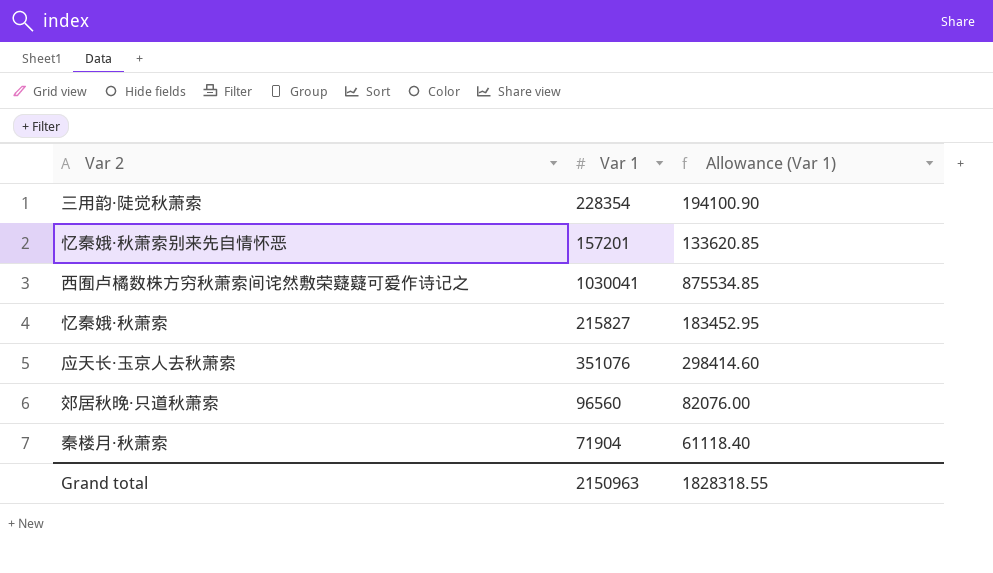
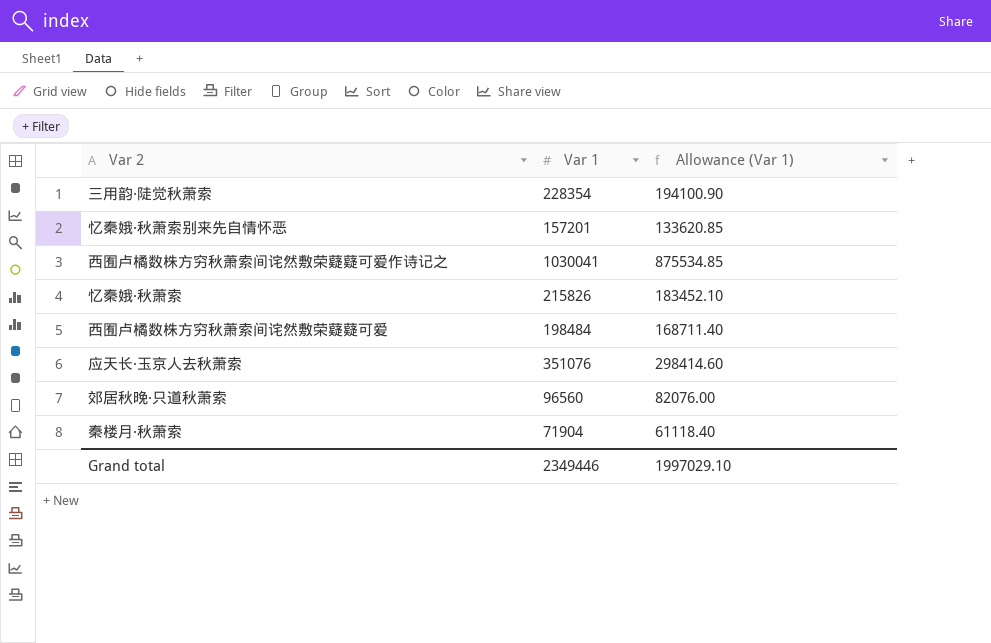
忆秦娥·秋萧索 | Var 1: 215827 -> 215826
忆秦娥·秋萧索 | Allowance (Var 1): 183452.95 -> 183452.10
row 西囿卢橘数株方穷秋萧索间诧然敷荣薿薿可爱: none -> 198484 | 168711.40
Grand total | Var 1: 2150963 -> 2349446
Grand total | Allowance (Var 1): 1828318.55 -> 1997029.10

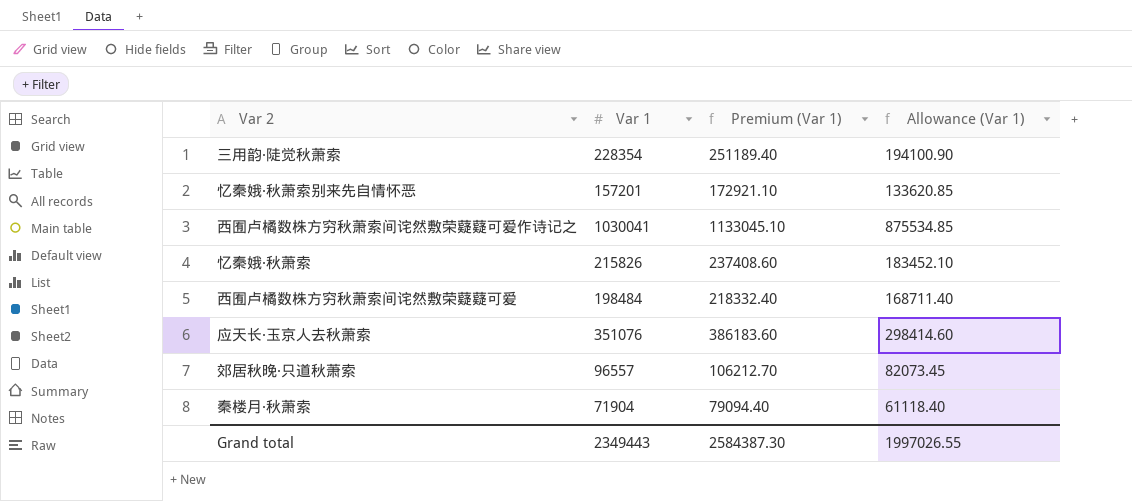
column Premium (Var 1) | formula: none -> [Var 1] * 1.1
郊居秋晚·只道秋萧索 | Var 1: 96560 -> 96557
郊居秋晚·只道秋萧索 | Allowance (Var 1): 82076.00 -> 82073.45
Grand total | Var 1: 2349446 -> 2349443
Grand total | Allowance (Var 1): 1997029.10 -> 1997026.55

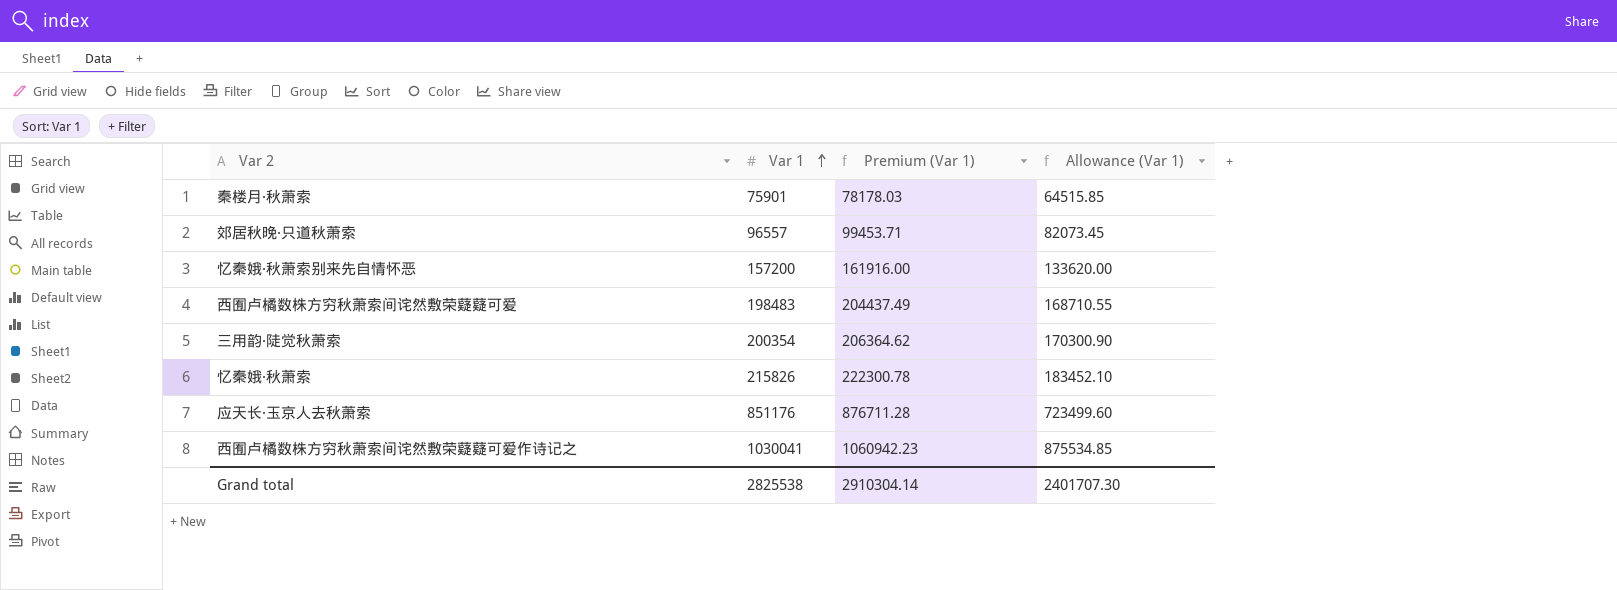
row order: none -> Var 1 ascending
column Premium (Var 1) | formula: [Var 1] * 1.1 -> [Var 1] * 1.03
秦楼月·秋萧索 | Var 1: 71904 -> 75901
秦楼月·秋萧索 | Allowance (Var 1): 61118.40 -> 64515.85
忆秦娥·秋萧索别来先自情怀恶 | Var 1: 157201 -> 157200
忆秦娥·秋萧索别来先自情怀恶 | Allowance (Var 1): 133620.85 -> 133620.00
西囿卢橘数株方穷秋萧索间诧然敷荣薿薿可爱 | Var 1: 198484 -> 198483
西囿卢橘数株方穷秋萧索间诧然敷荣薿薿可爱 | Allowance (Var 1): 168711.40 -> 168710.55
三用韵·陡觉秋萧索 | Var 1: 228354 -> 200354
三用韵·陡觉秋萧索 | Allowance (Var 1): 194100.90 -> 170300.90
应天长·玉京人去秋萧索 | Var 1: 351076 -> 851176
应天长·玉京人去秋萧索 | Allowance (Var 1): 298414.60 -> 723499.60
Grand total | Var 1: 2349443 -> 2825538
Grand total | Premium (Var 1): 2584387.30 -> 2910304.14
Grand total | Allowance (Var 1): 1997026.55 -> 2401707.30

